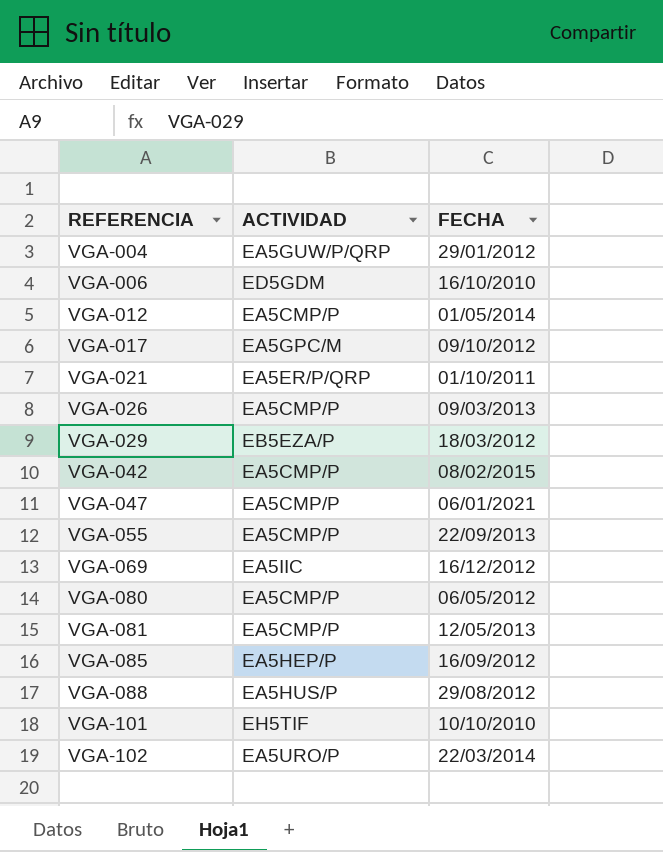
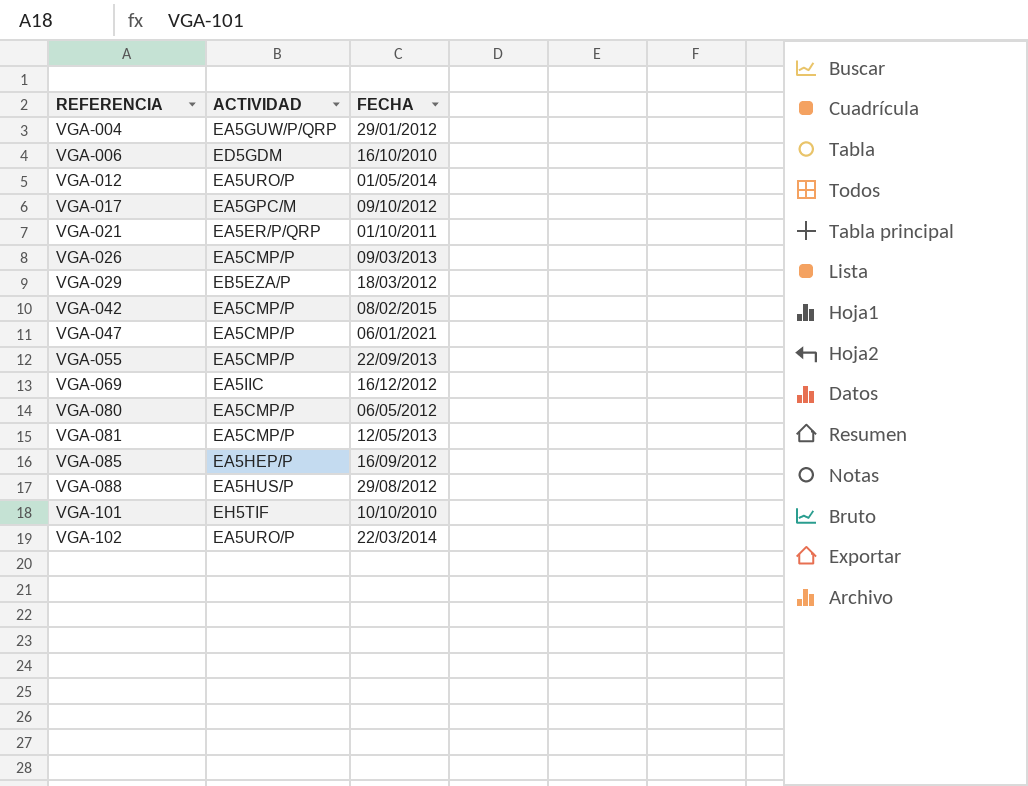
VGA-012 | ACTIVIDAD: EA5CMP/P -> EA5URO/P

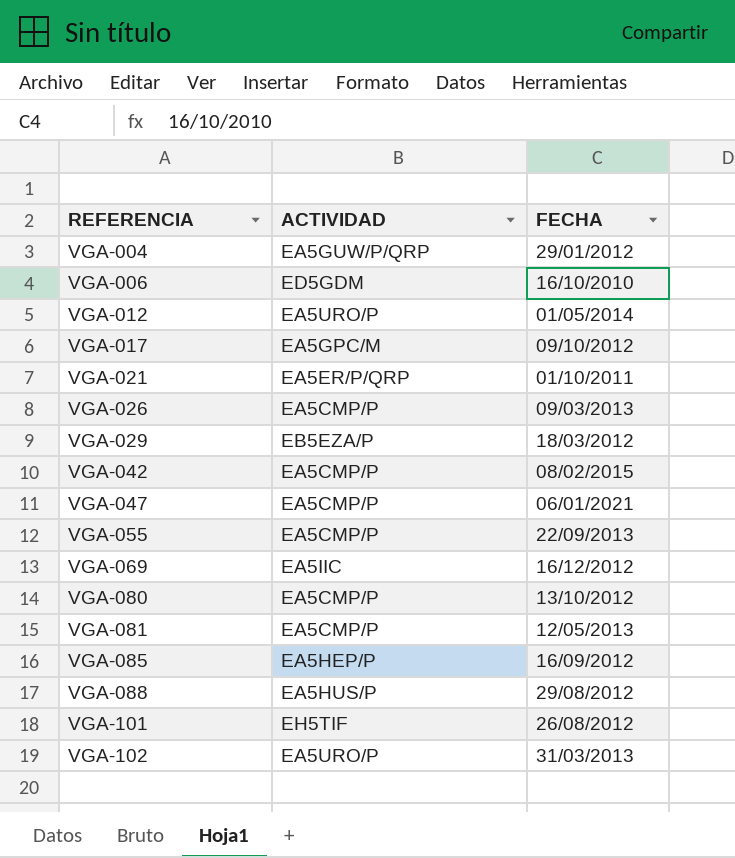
VGA-080 | FECHA: 06/05/2012 -> 13/10/2012
VGA-101 | FECHA: 10/10/2010 -> 26/08/2012
VGA-102 | FECHA: 22/03/2014 -> 31/03/2013

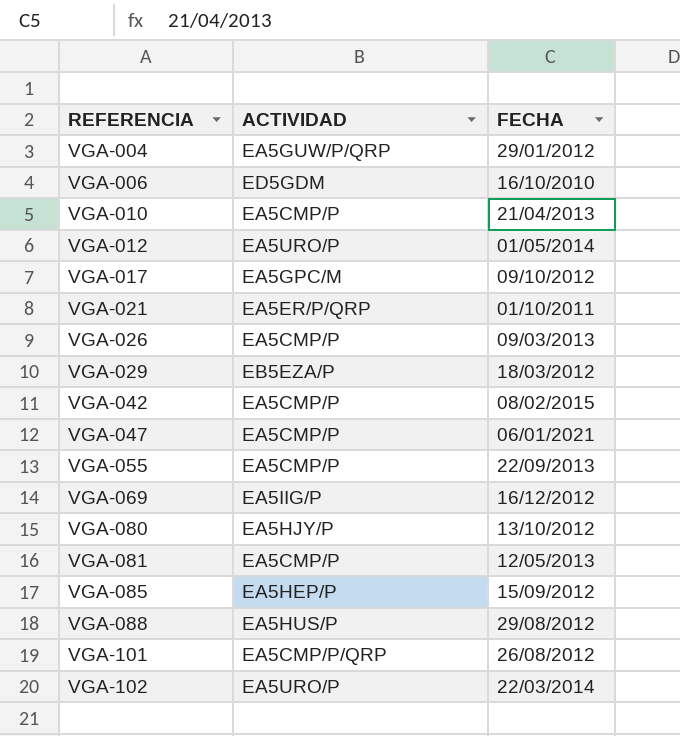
row VGA-010: none -> EA5CMP/P | 21/04/2013
VGA-069 | ACTIVIDAD: EA5IIC -> EA5IIG/P
VGA-080 | ACTIVIDAD: EA5CMP/P -> EA5HJY/P
VGA-085 | FECHA: 16/09/2012 -> 15/09/2012
VGA-101 | ACTIVIDAD: EH5TIF -> EA5CMP/P/QRP
VGA-102 | FECHA: 31/03/2013 -> 22/03/2014

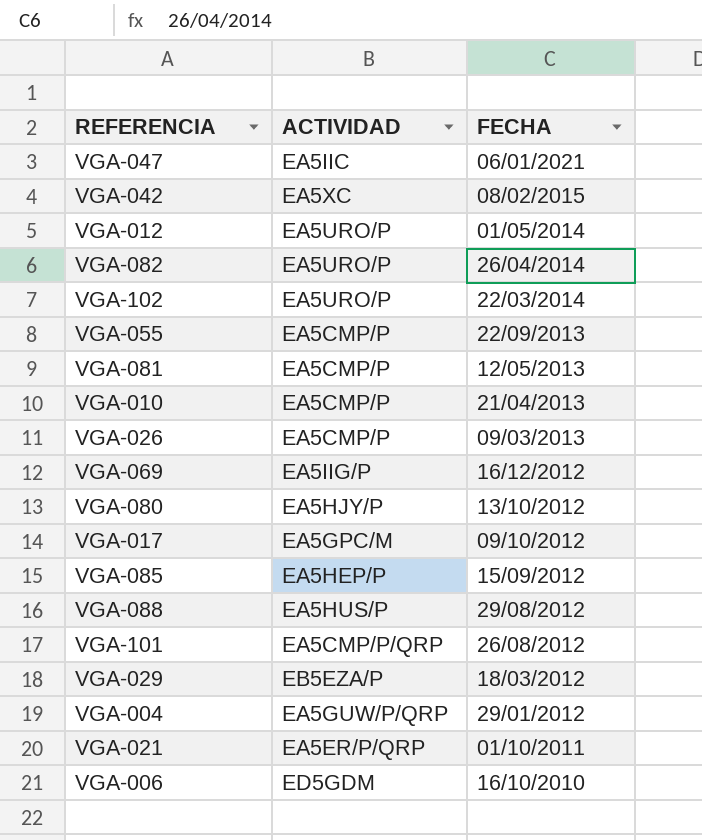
row order: REFERENCIA ascending -> FECHA descending
VGA-047 | ACTIVIDAD: EA5CMP/P -> EA5IIC
VGA-042 | ACTIVIDAD: EA5CMP/P -> EA5XC
row VGA-082: none -> EA5URO/P | 26/04/2014

